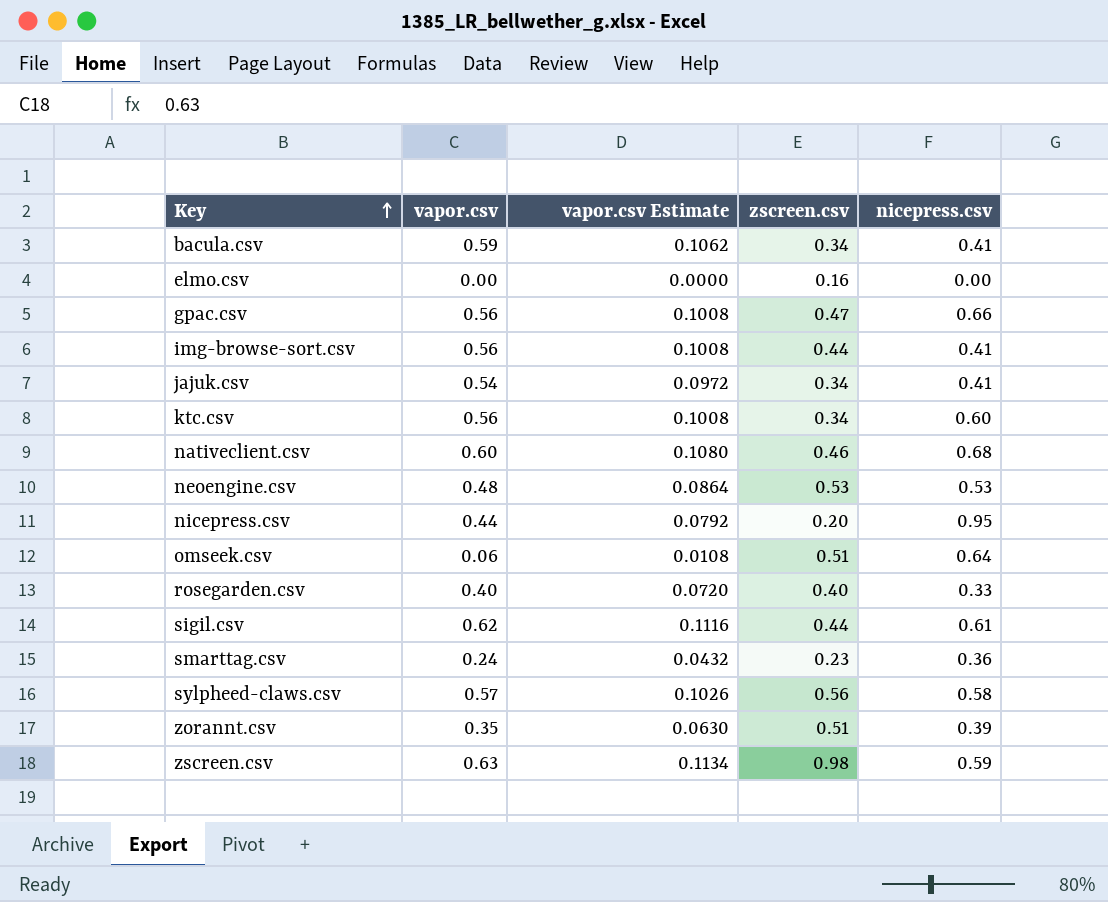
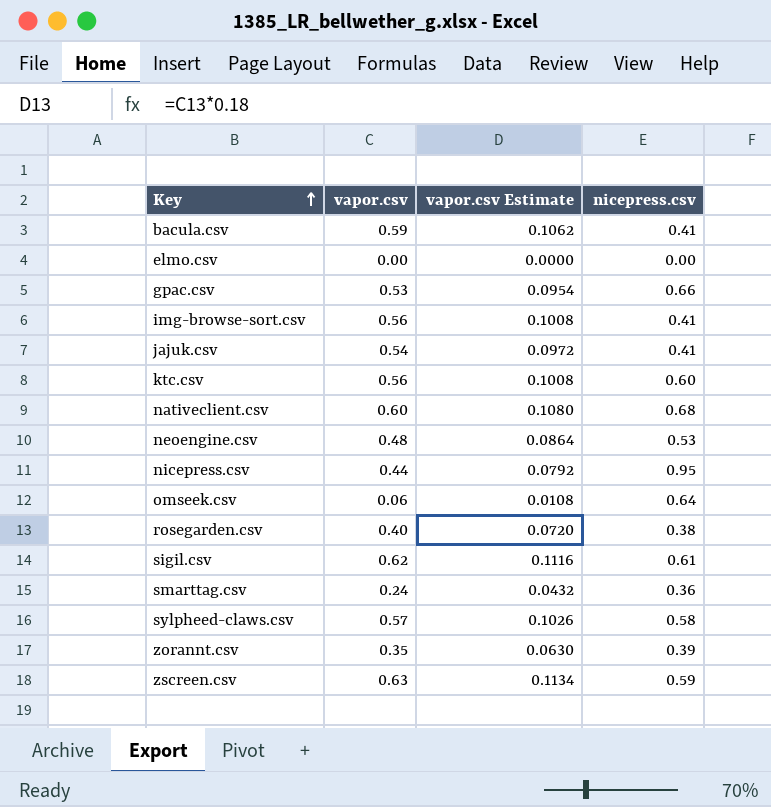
column zscreen.csv | position: 4 -> none
gpac.csv | vapor.csv: 0.56 -> 0.53
gpac.csv | vapor.csv Estimate: 0.1008 -> 0.0954
rosegarden.csv | nicepress.csv: 0.33 -> 0.38

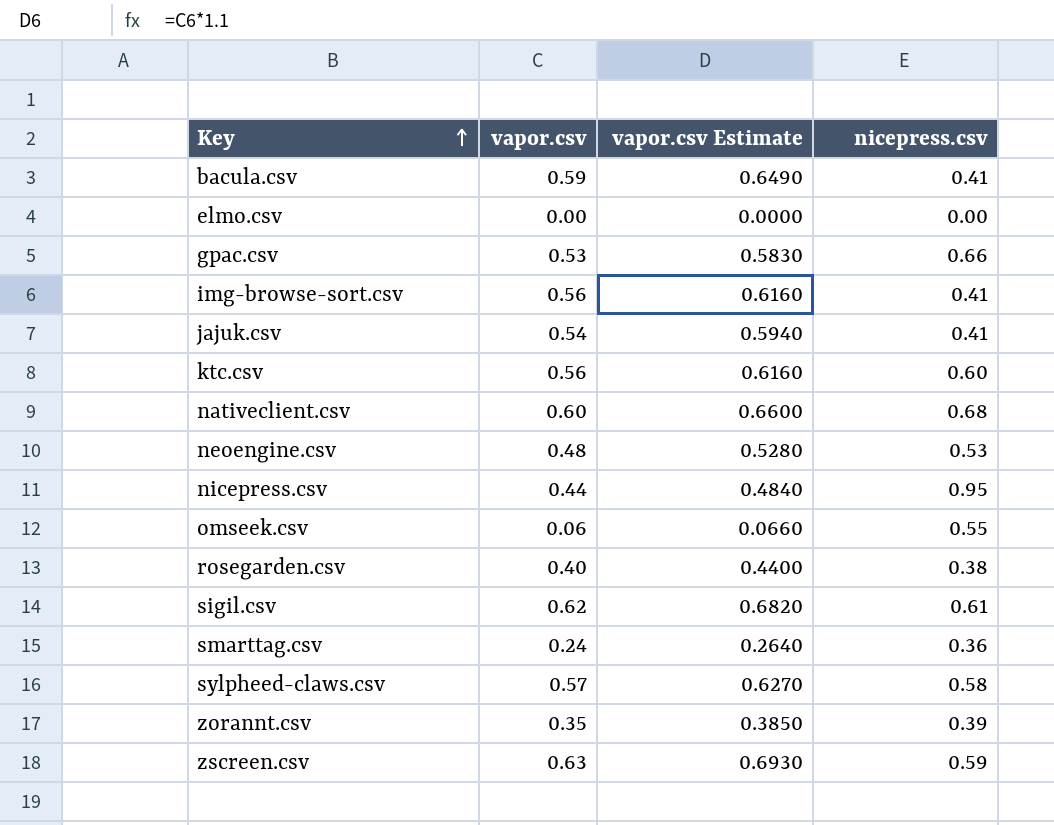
column vapor.csv Estimate | formula: [vapor.csv] * 0.18 -> [vapor.csv] * 1.1
omseek.csv | nicepress.csv: 0.64 -> 0.55

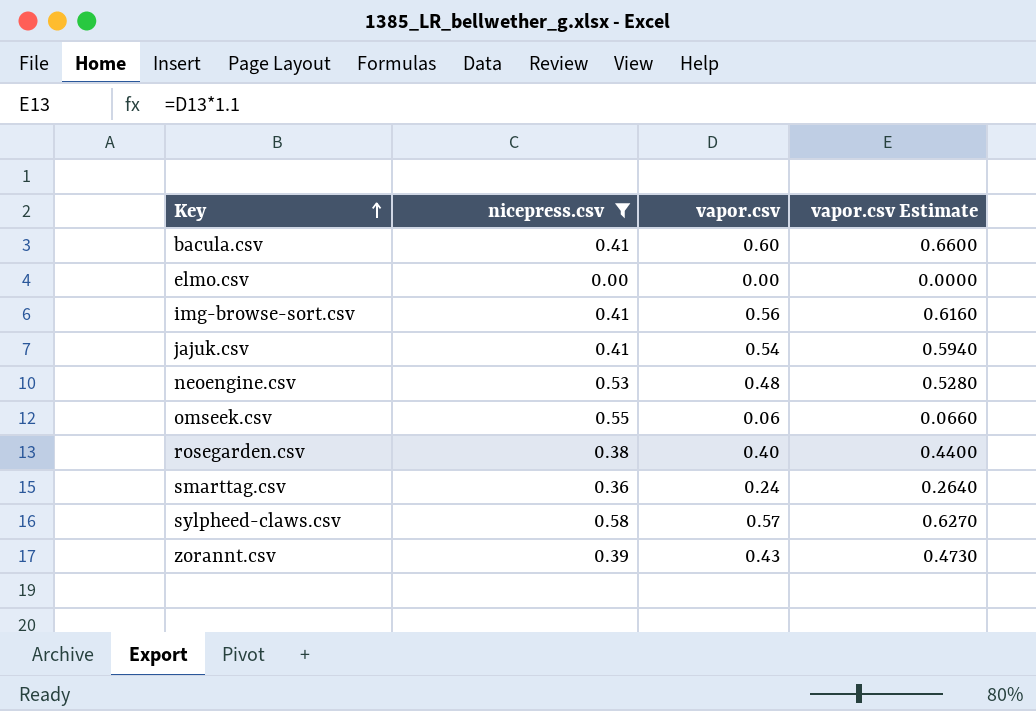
filter: none -> nicepress.csv <= 0.58
column nicepress.csv | position: 4 -> 2
bacula.csv | vapor.csv: 0.59 -> 0.60
bacula.csv | vapor.csv Estimate: 0.6490 -> 0.6600
zorannt.csv | vapor.csv: 0.35 -> 0.43
zorannt.csv | vapor.csv Estimate: 0.3850 -> 0.4730

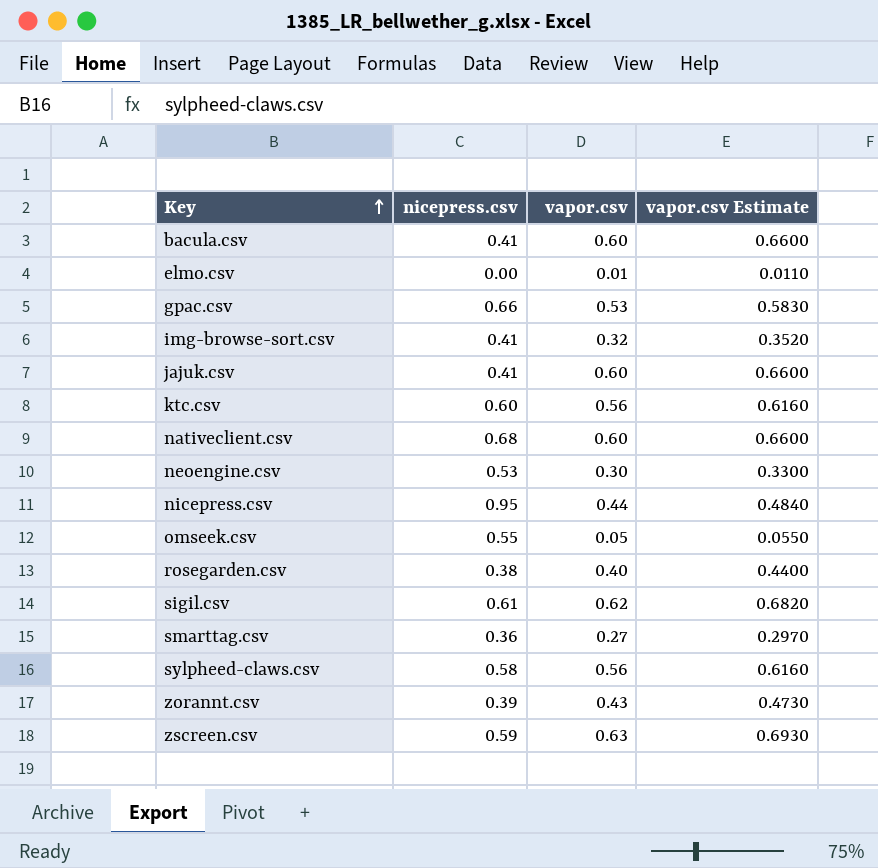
filter: nicepress.csv <= 0.58 -> none
elmo.csv | vapor.csv: 0.00 -> 0.01
elmo.csv | vapor.csv Estimate: 0.0000 -> 0.0110
img-browse-sort.csv | vapor.csv: 0.56 -> 0.32
img-browse-sort.csv | vapor.csv Estimate: 0.6160 -> 0.3520
jajuk.csv | vapor.csv: 0.54 -> 0.60
jajuk.csv | vapor.csv Estimate: 0.5940 -> 0.6600
neoengine.csv | vapor.csv: 0.48 -> 0.30
neoengine.csv | vapor.csv Estimate: 0.5280 -> 0.3300
omseek.csv | vapor.csv: 0.06 -> 0.05
omseek.csv | vapor.csv Estimate: 0.0660 -> 0.0550
smarttag.csv | vapor.csv: 0.24 -> 0.27
smarttag.csv | vapor.csv Estimate: 0.2640 -> 0.2970
sylpheed-claws.csv | vapor.csv: 0.57 -> 0.56
sylpheed-claws.csv | vapor.csv Estimate: 0.6270 -> 0.6160

